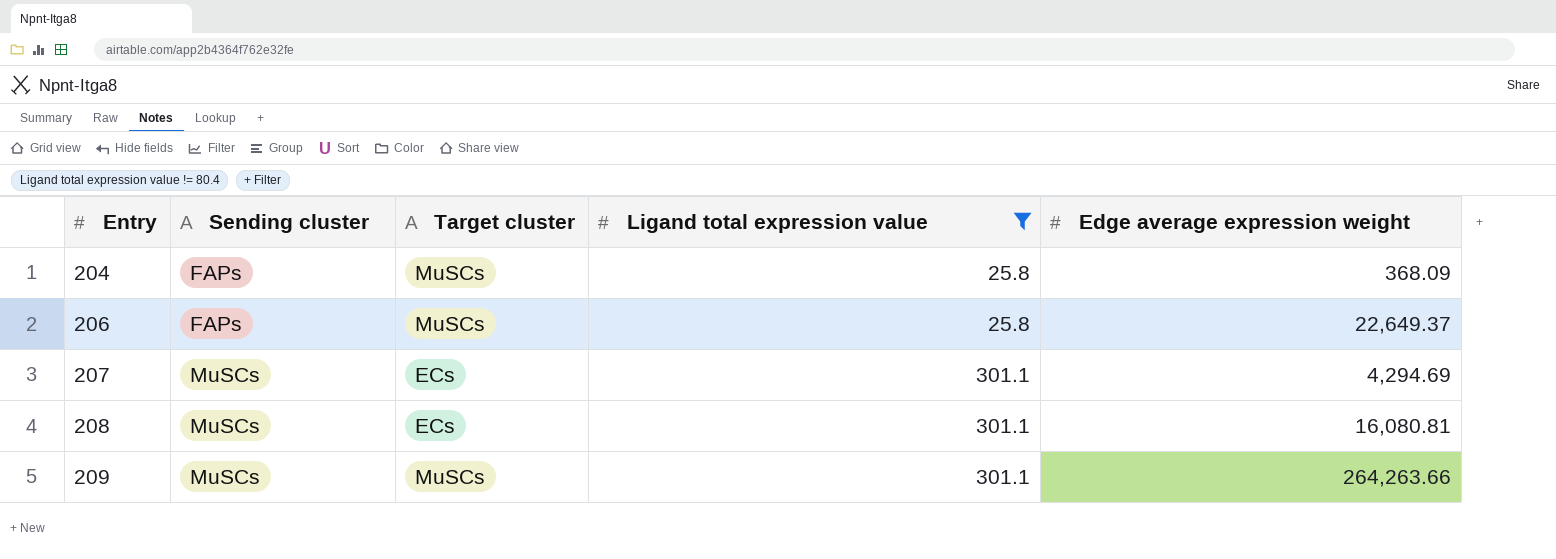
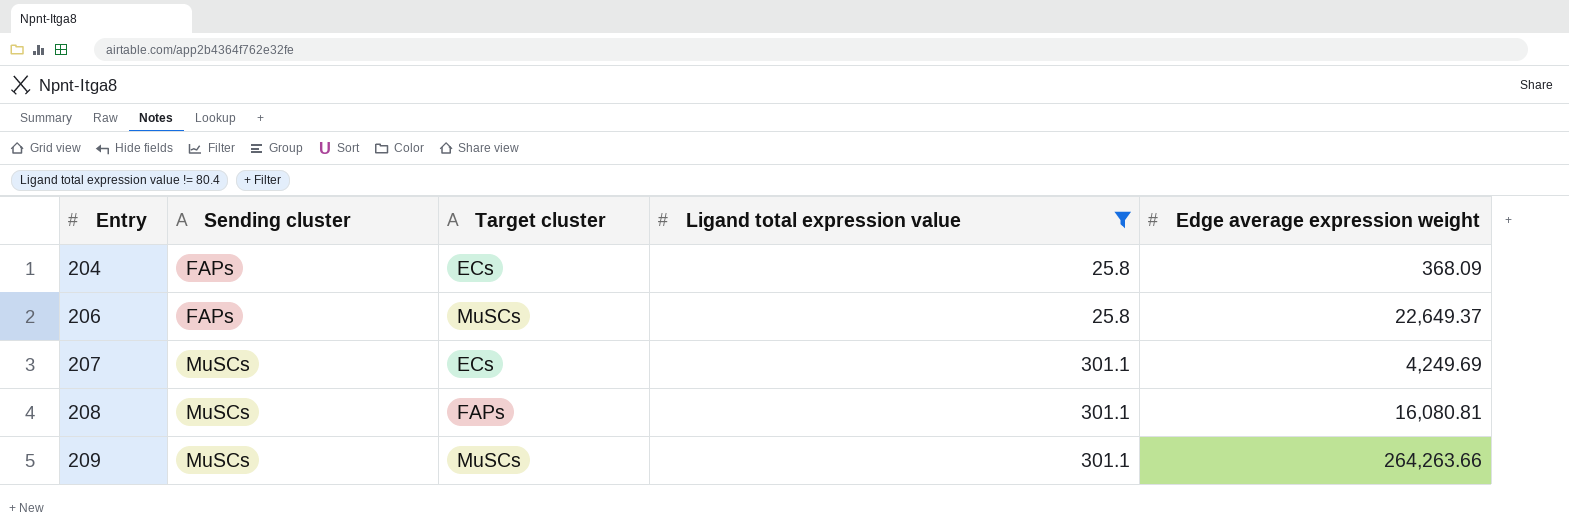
204 | Target cluster: MuSCs -> ECs
207 | Edge average expression weight: 4,294.69 -> 4,249.69
208 | Target cluster: ECs -> FAPs

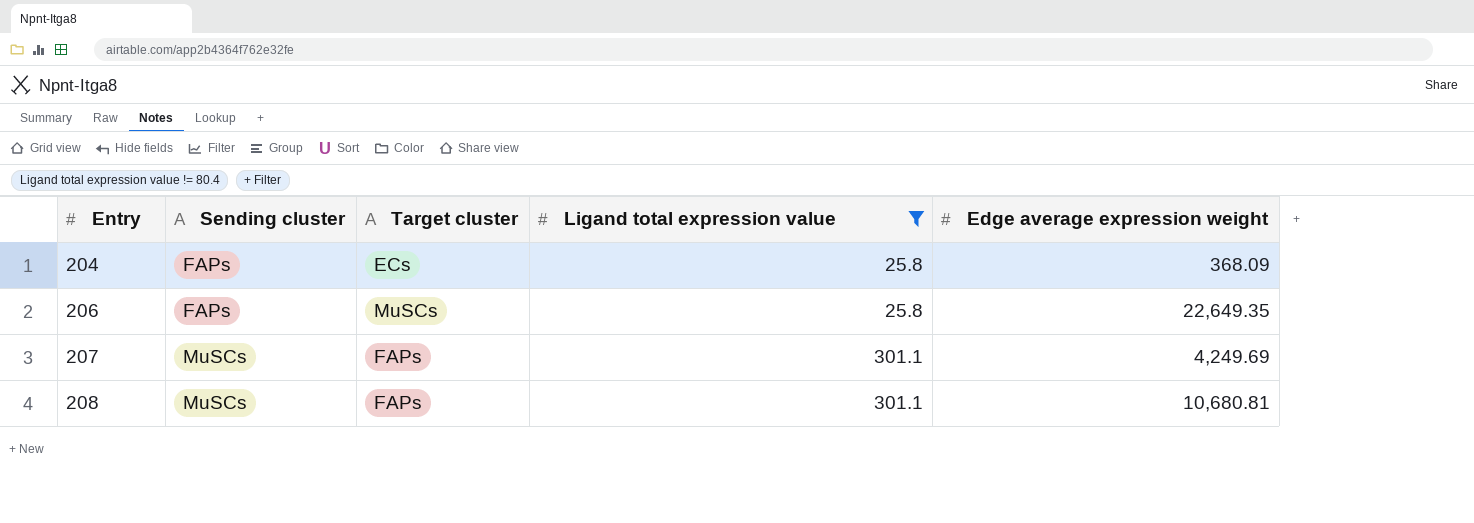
row 209: MuSCs | MuSCs | 301.1 | 264,263.66 -> none
206 | Edge average expression weight: 22,649.37 -> 22,649.35
207 | Target cluster: ECs -> FAPs
208 | Edge average expression weight: 16,080.81 -> 10,680.81

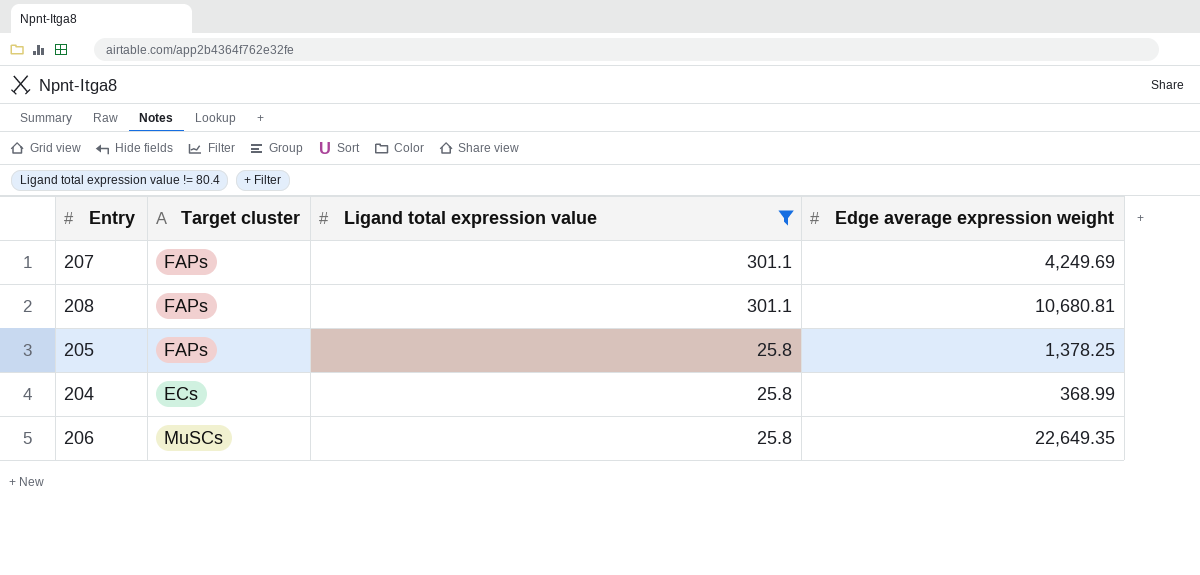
row order: Entry ascending -> Ligand total expression value descending
column Sending cluster | position: 2 -> none
row 205: none -> FAPs | 25.8 | 1,378.25
204 | Edge average expression weight: 368.09 -> 368.99

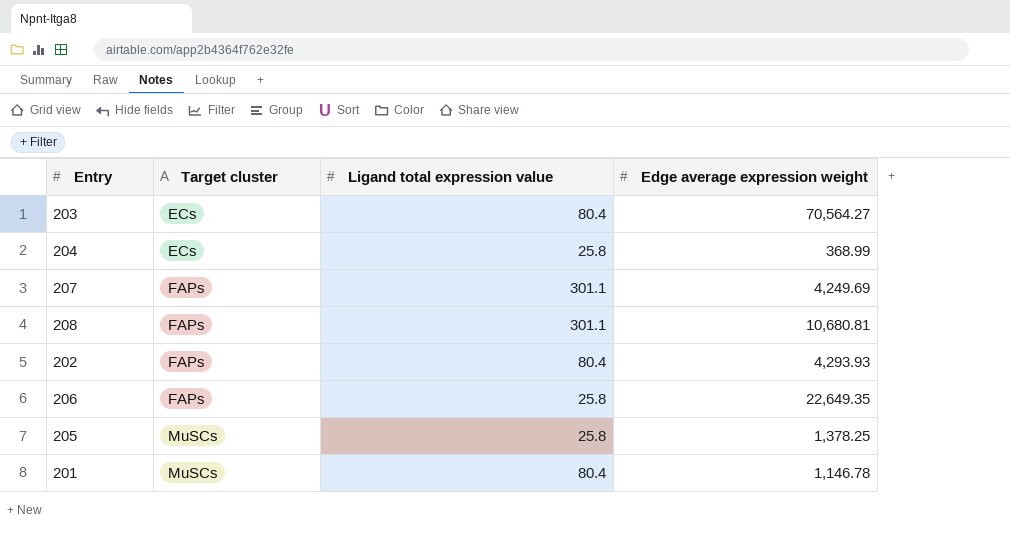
filter: Ligand total expression value != 80.4 -> none
row order: Ligand total expression value descending -> Target cluster ascending
206 | Target cluster: MuSCs -> FAPs
205 | Target cluster: FAPs -> MuSCs

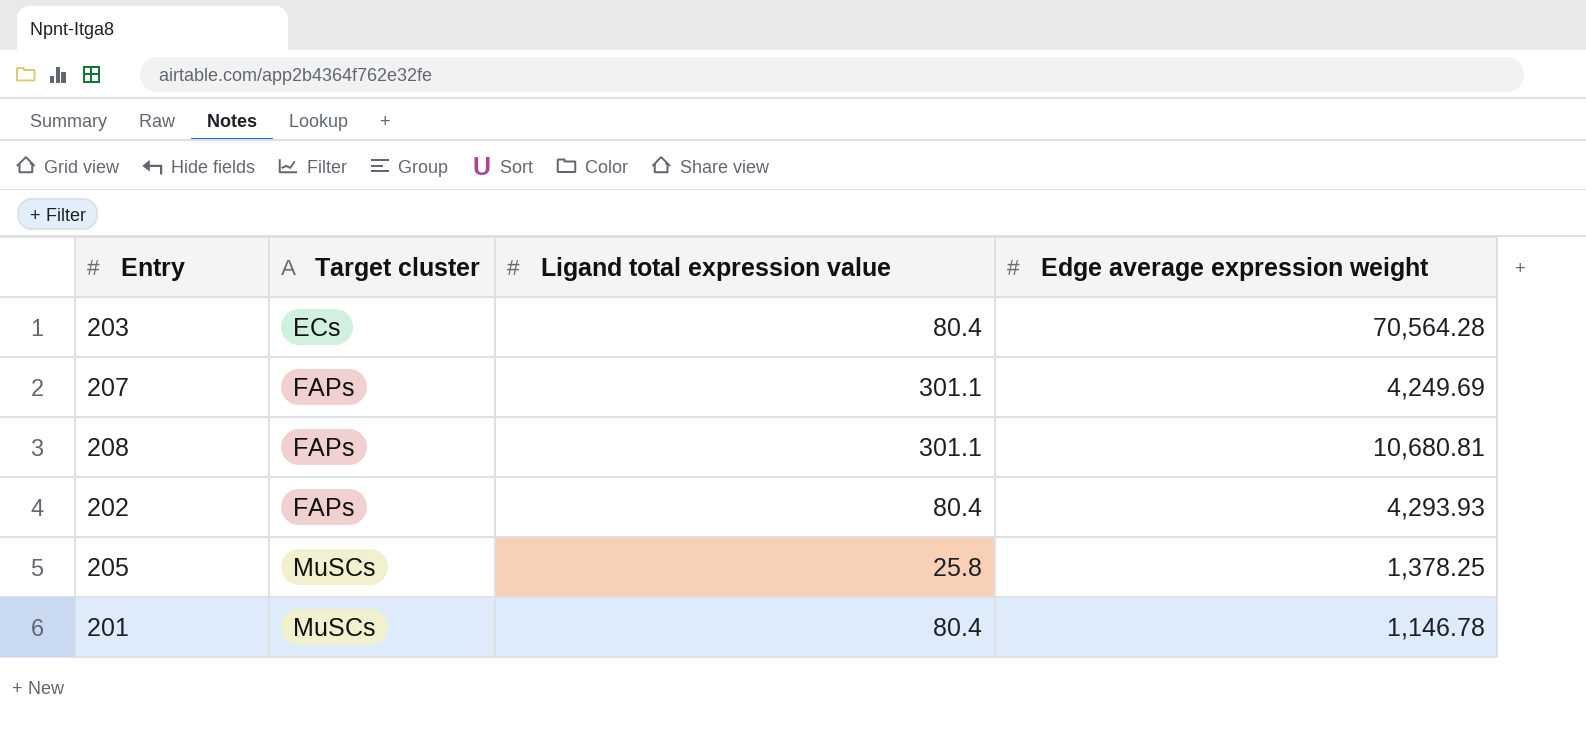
row 204: ECs | 25.8 | 368.99 -> none
row 206: FAPs | 25.8 | 22,649.35 -> none
203 | Edge average expression weight: 70,564.27 -> 70,564.28

